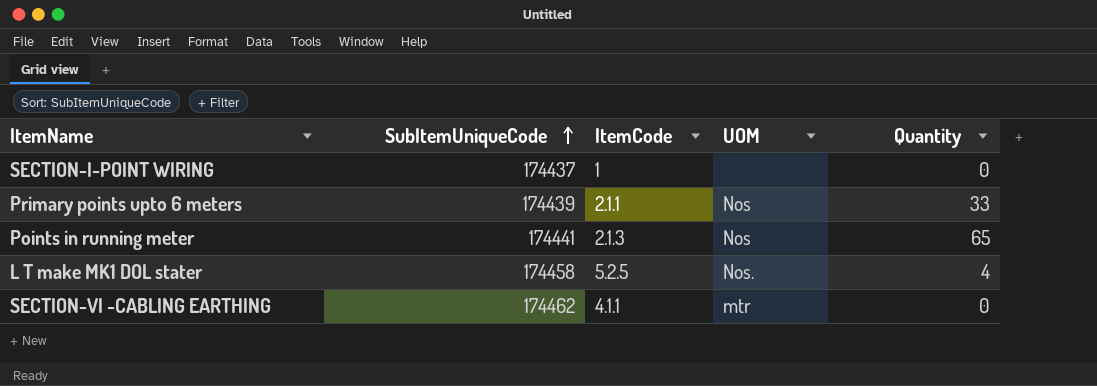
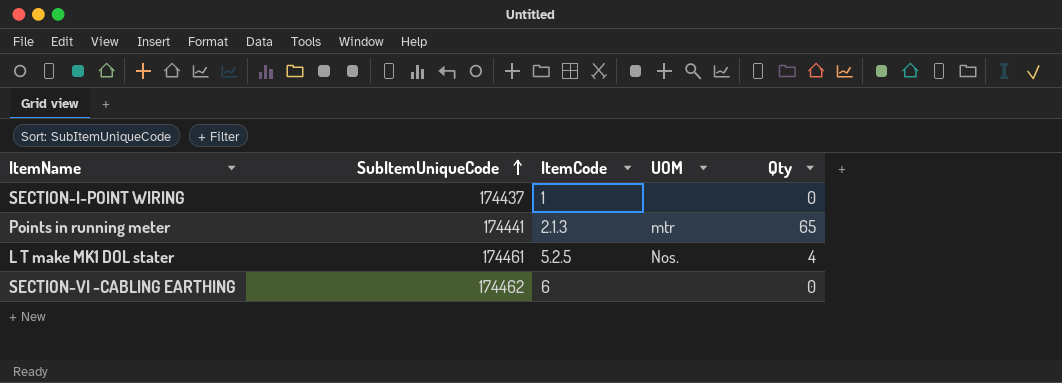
column name: Quantity -> Qty
row Primary points upto 6 meters: 174439 | 2.1.1 | Nos | 33 -> none
Points in running meter | UOM: Nos -> mtr
L T make MK1 DOL stater | SubItemUniqueCode: 174458 -> 174461
SECTION-VI -CABLING EARTHING | ItemCode: 4.1.1 -> 6
SECTION-VI -CABLING EARTHING | UOM: mtr -> none

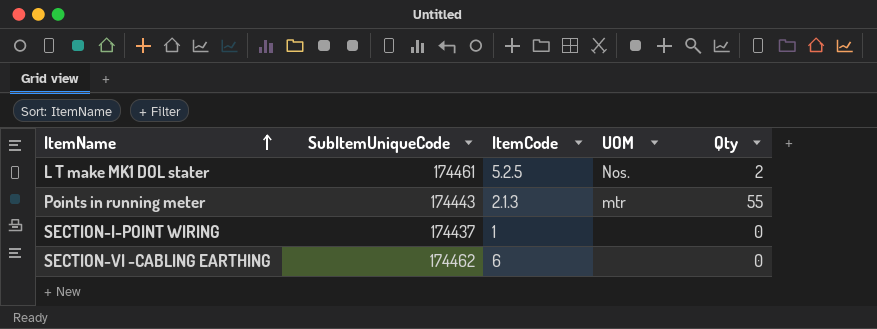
row order: SubItemUniqueCode ascending -> ItemName ascending
L T make MK1 DOL stater | Qty: 4 -> 2
Points in running meter | SubItemUniqueCode: 174441 -> 174443
Points in running meter | Qty: 65 -> 55

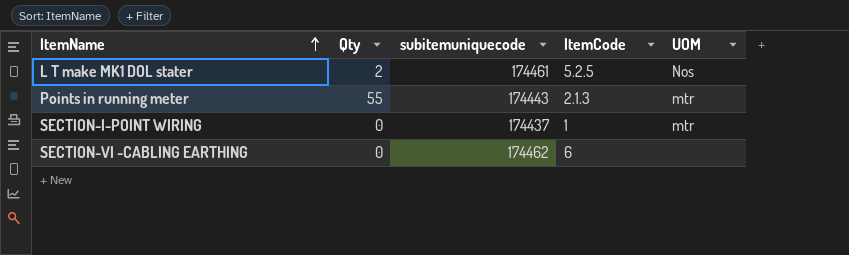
column Qty | position: 5 -> 2
column name: SubItemUniqueCode -> subitemuniquecode
L T make MK1 DOL stater | UOM: Nos. -> Nos
SECTION-I-POINT WIRING | UOM: none -> mtr

